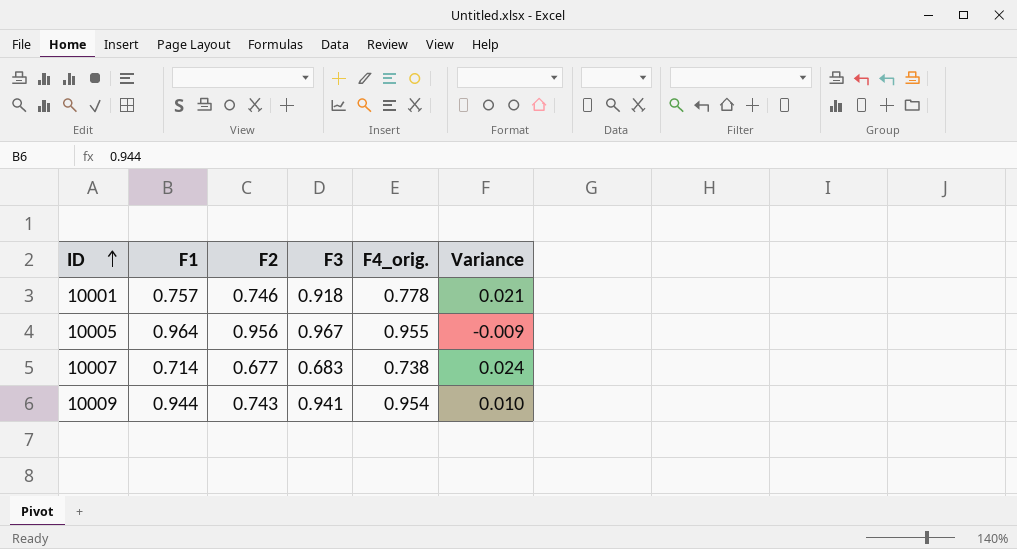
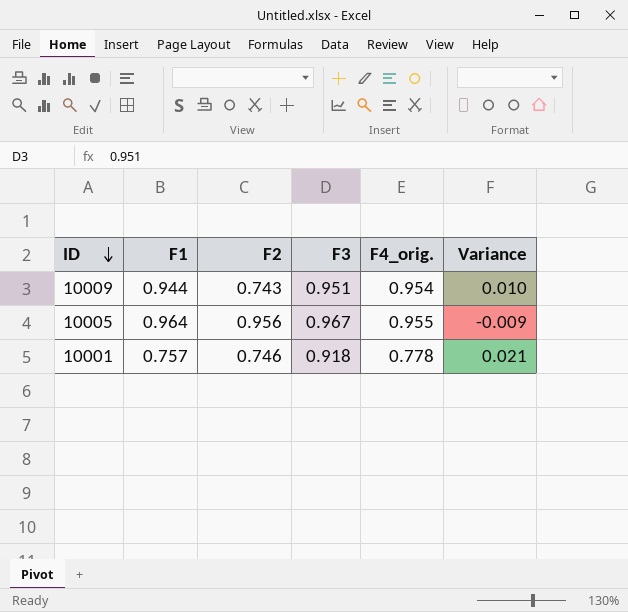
row order: ID ascending -> ID descending
row 10007: 0.714 | 0.677 | 0.683 | 0.738 | 0.024 -> none
10009 | F3: 0.941 -> 0.951

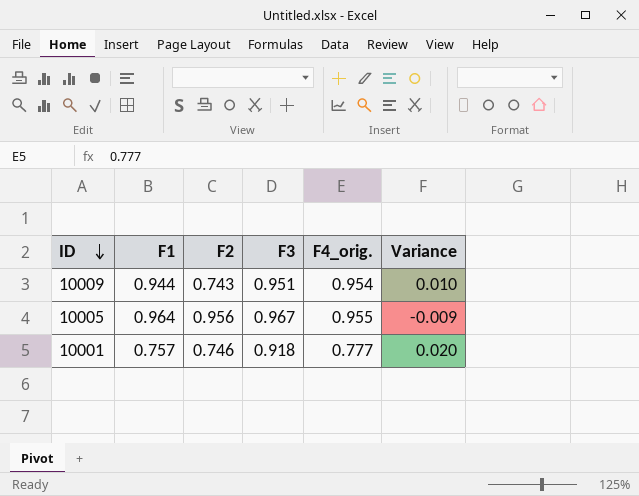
10001 | F4_orig.: 0.778 -> 0.777
10001 | Variance: 0.021 -> 0.020

